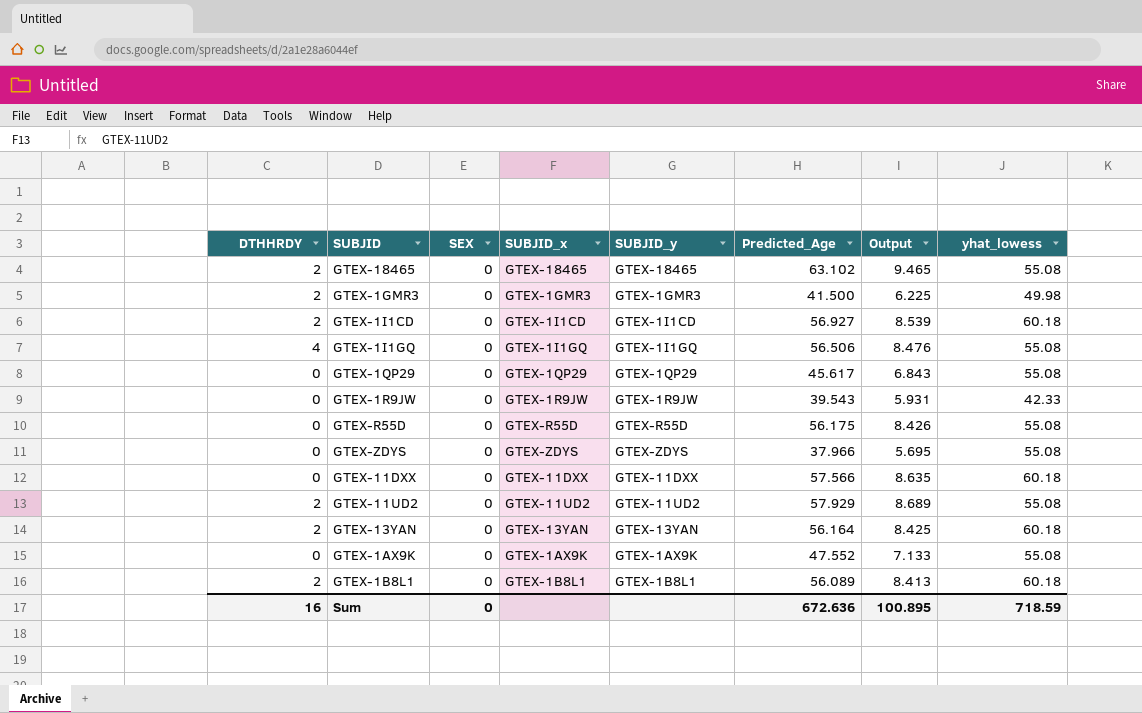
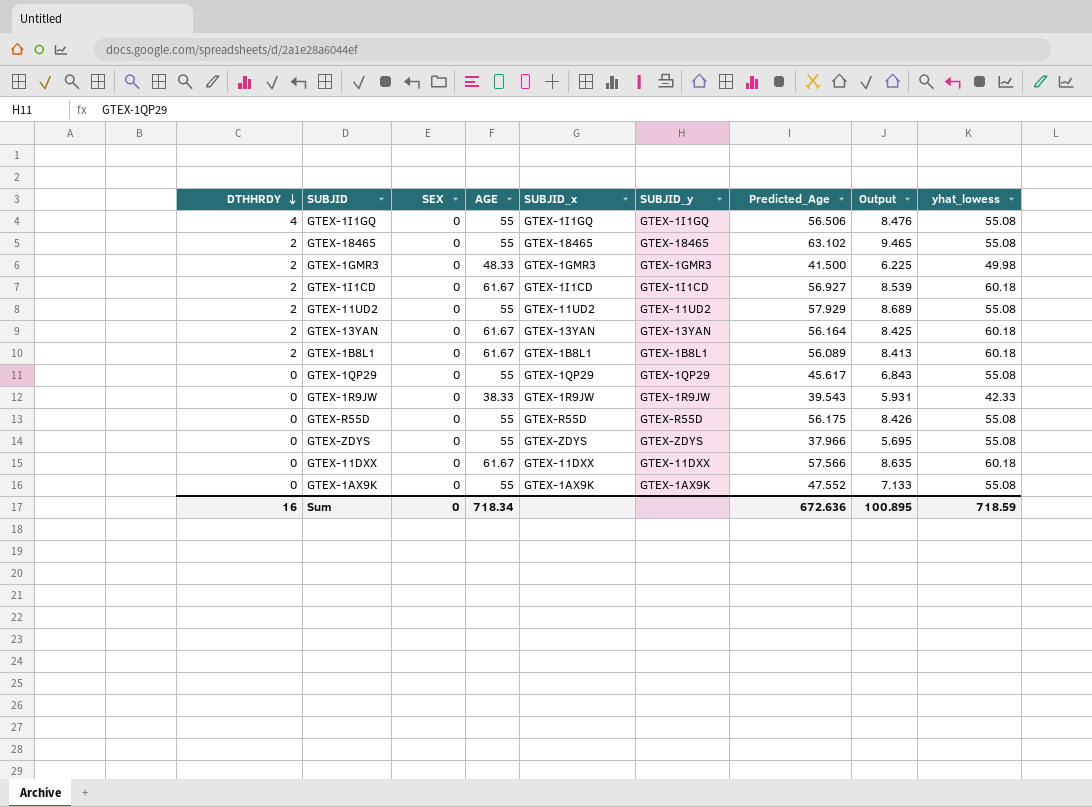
row order: none -> DTHHRDY descending
column AGE | position: none -> 4

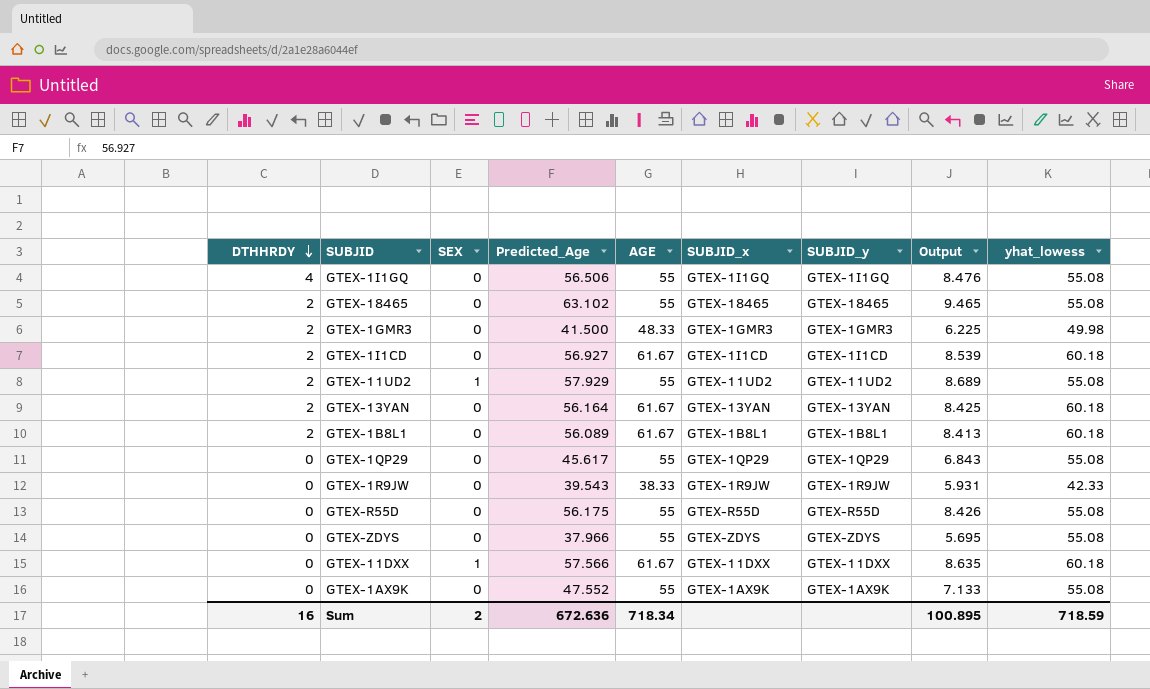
column Predicted_Age | position: 7 -> 4
GTEX-11UD2 | SEX: 0 -> 1
GTEX-11DXX | SEX: 0 -> 1
Sum | SEX: 0 -> 2

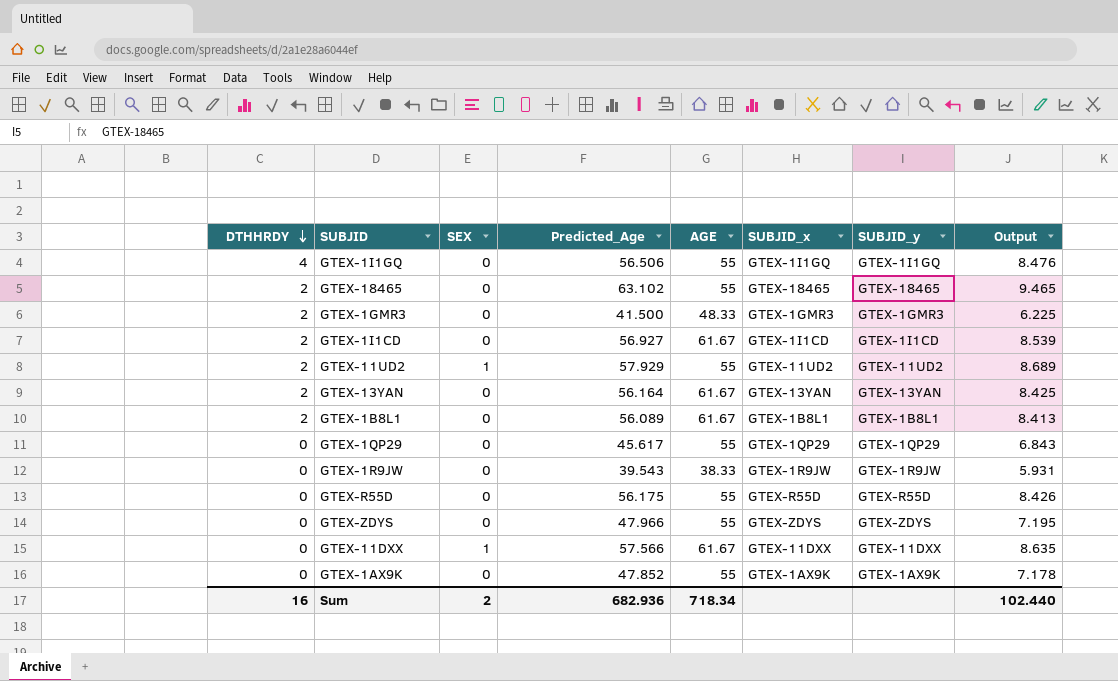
column yhat_lowess | position: 9 -> none
GTEX-ZDYS | Predicted_Age: 37.966 -> 47.966
GTEX-ZDYS | Output: 5.695 -> 7.195
GTEX-1AX9K | Predicted_Age: 47.552 -> 47.852
GTEX-1AX9K | Output: 7.133 -> 7.178
Sum | Predicted_Age: 672.636 -> 682.936
Sum | Output: 100.895 -> 102.440

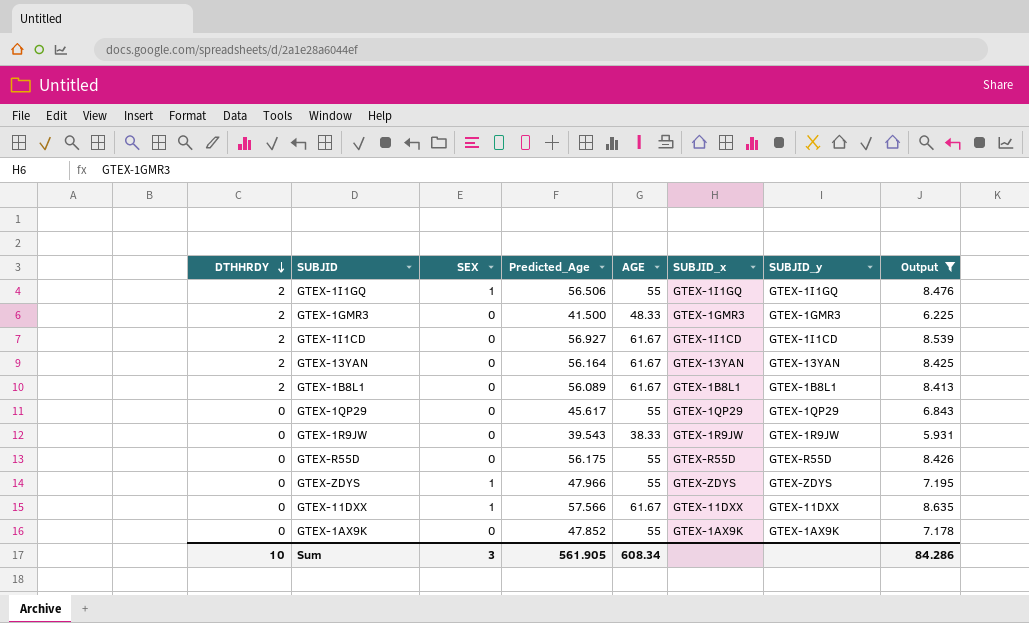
filter: none -> Output <= 8.635
GTEX-1I1GQ | DTHHRDY: 4 -> 2
GTEX-1I1GQ | SEX: 0 -> 1
GTEX-ZDYS | SEX: 0 -> 1
Sum | DTHHRDY: 16 -> 10
Sum | SEX: 2 -> 3
Sum | Predicted_Age: 682.936 -> 561.905
Sum | AGE: 718.34 -> 608.34
Sum | Output: 102.440 -> 84.286

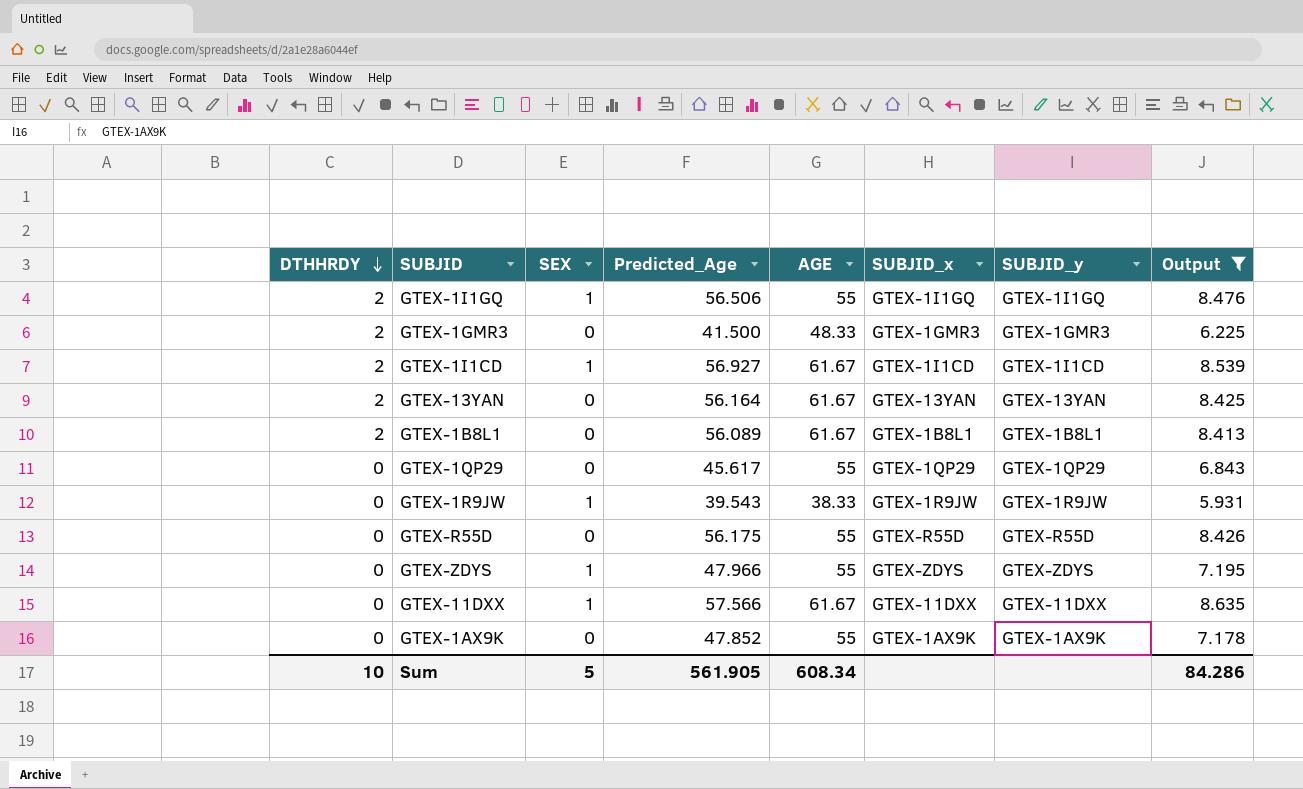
GTEX-1I1CD | SEX: 0 -> 1
GTEX-1R9JW | SEX: 0 -> 1
Sum | SEX: 3 -> 5

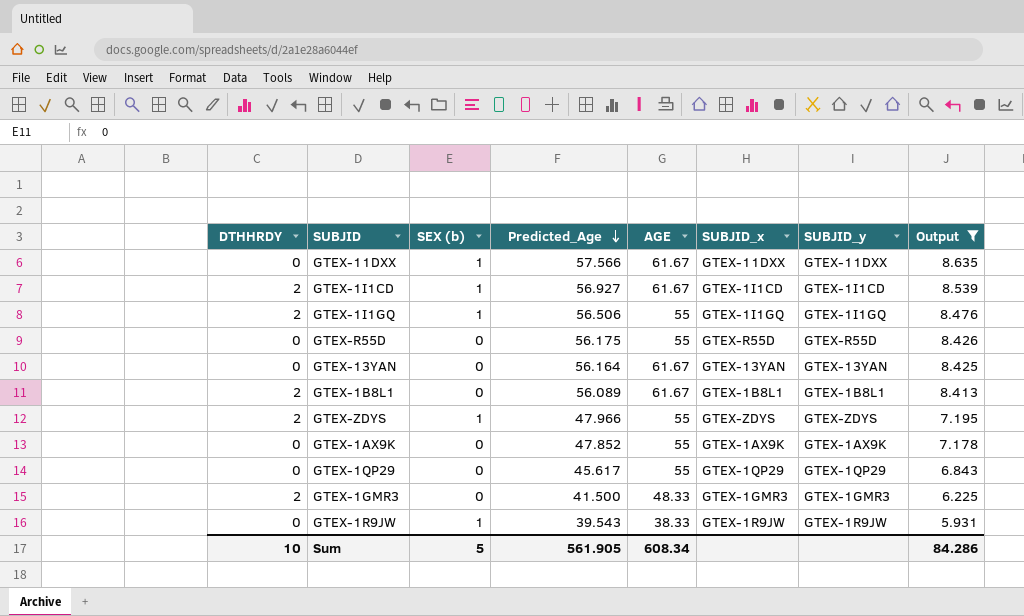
row order: DTHHRDY descending -> Predicted_Age descending
column name: SEX -> SEX (b)
GTEX-13YAN | DTHHRDY: 2 -> 0
GTEX-ZDYS | DTHHRDY: 0 -> 2

